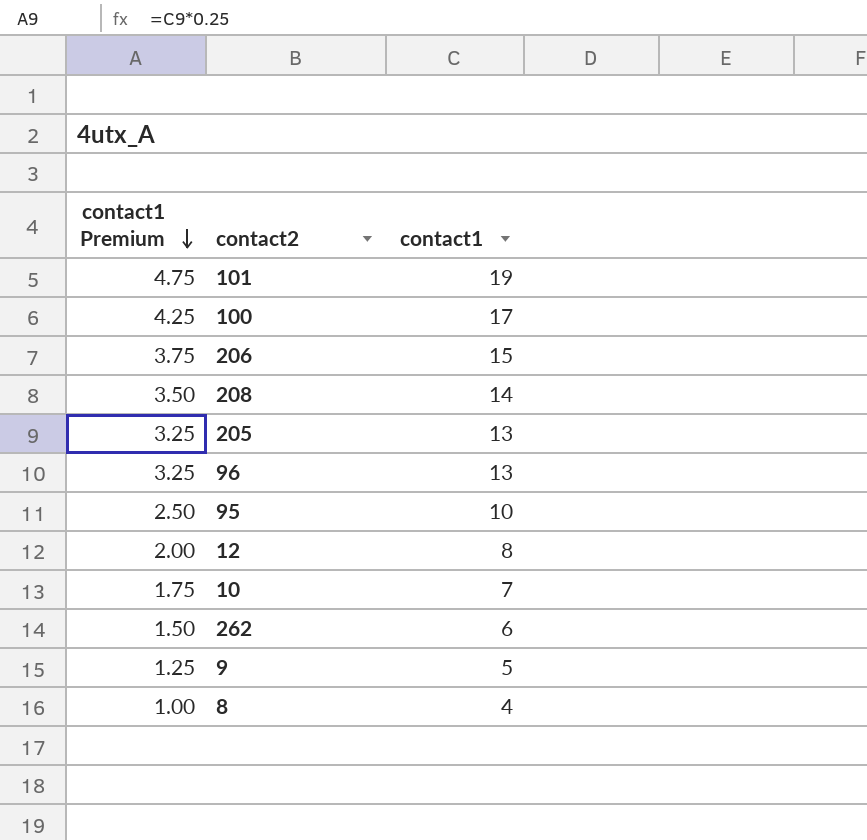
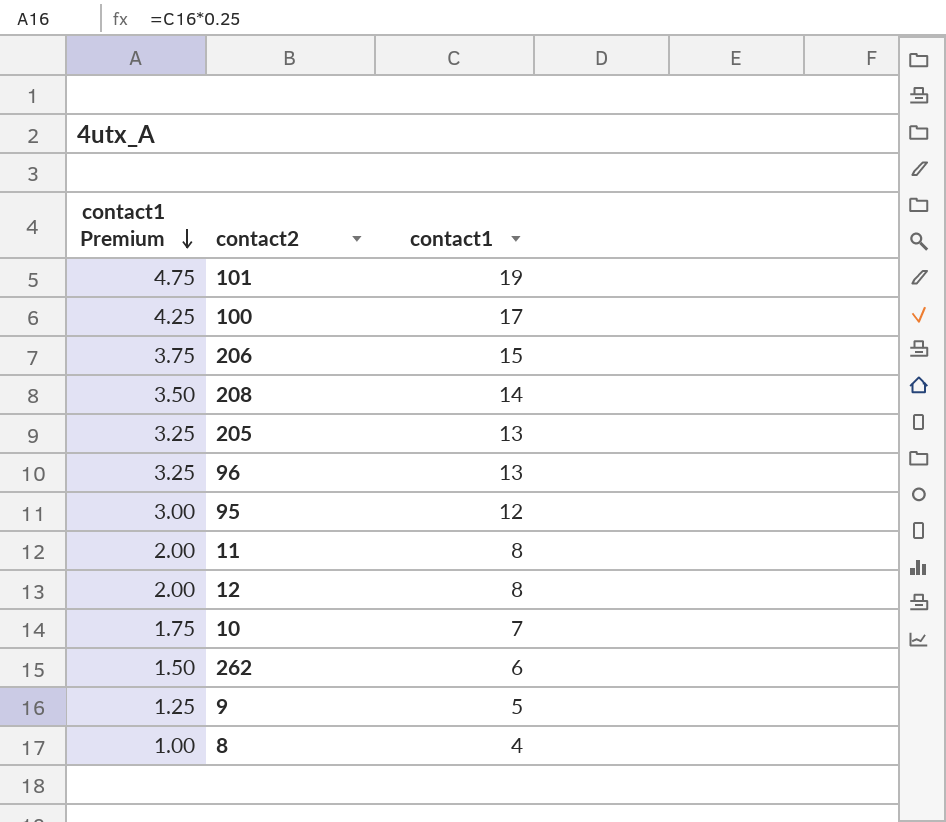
95 | contact1 Premium: 2.50 -> 3.00
95 | contact1: 10 -> 12
row 11: none -> 2.00 | 8

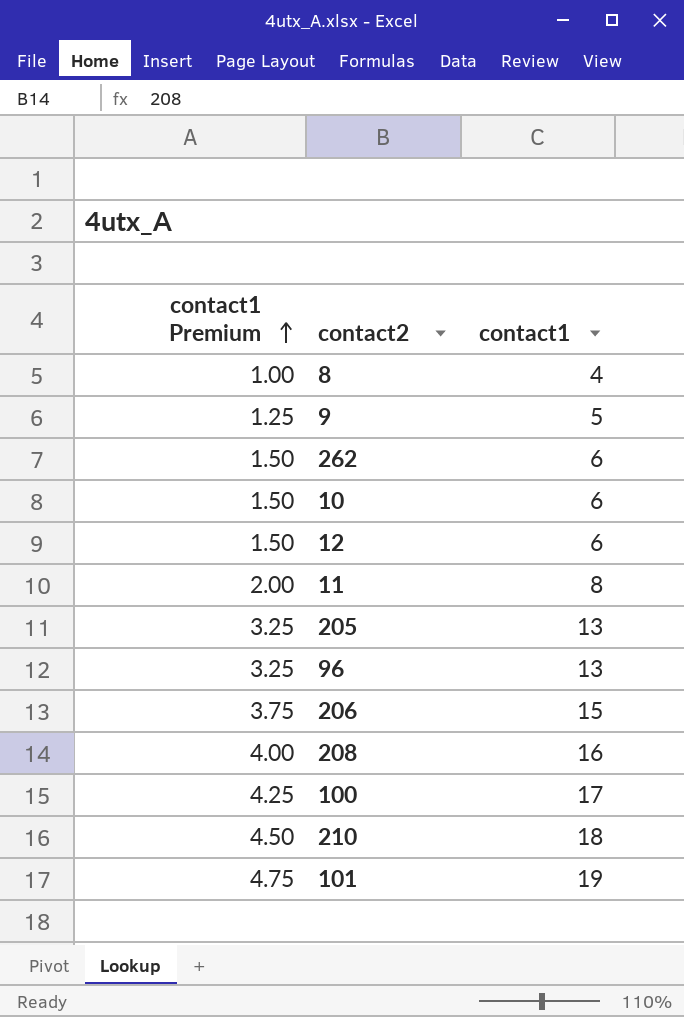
row order: contact1 Premium descending -> contact1 Premium ascending
row 95: 3.00 | 12 -> none
10 | contact1 Premium: 1.75 -> 1.50
10 | contact1: 7 -> 6
12 | contact1 Premium: 2.00 -> 1.50
12 | contact1: 8 -> 6
208 | contact1 Premium: 3.50 -> 4.00
208 | contact1: 14 -> 16
row 210: none -> 4.50 | 18

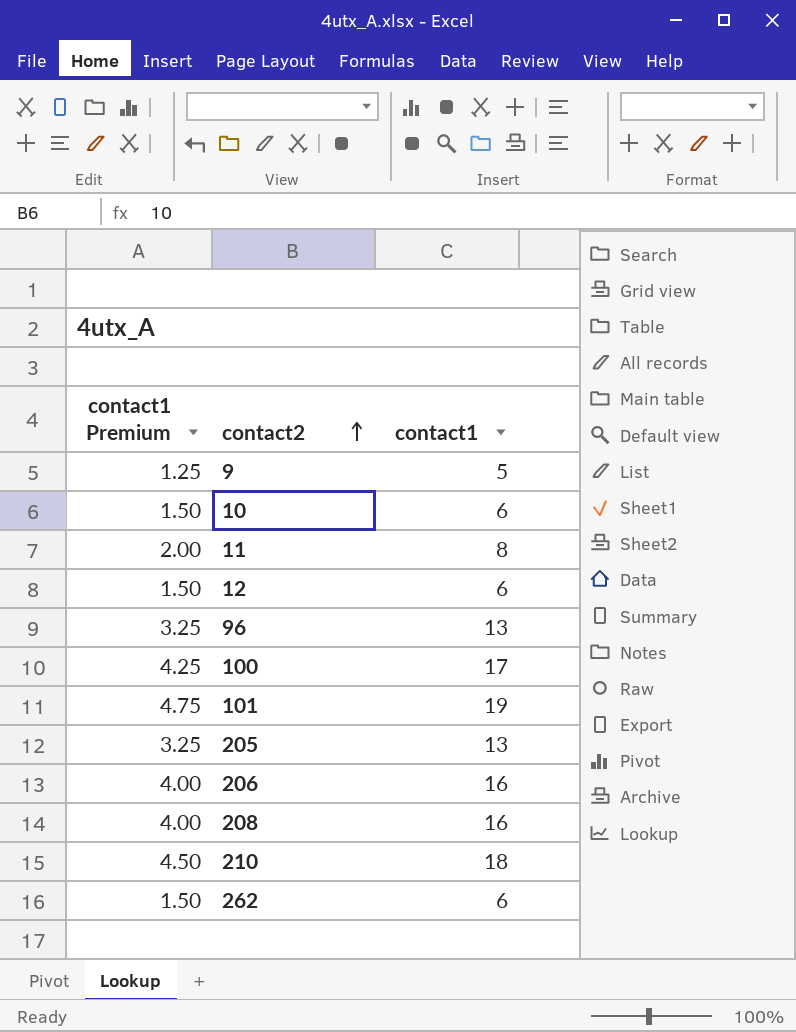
row order: contact1 Premium ascending -> contact2 ascending
row 8: 1.00 | 4 -> none
206 | contact1 Premium: 3.75 -> 4.00
206 | contact1: 15 -> 16

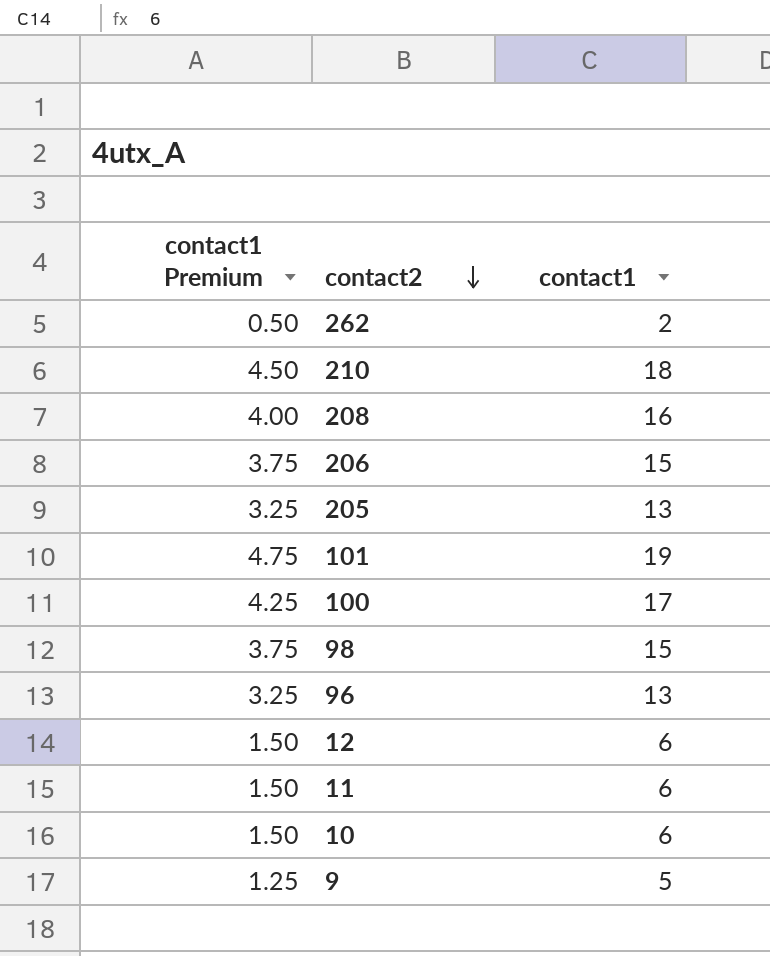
row order: contact2 ascending -> contact2 descending
262 | contact1 Premium: 1.50 -> 0.50
262 | contact1: 6 -> 2
206 | contact1 Premium: 4.00 -> 3.75
206 | contact1: 16 -> 15
row 98: none -> 3.75 | 15
11 | contact1 Premium: 2.00 -> 1.50
11 | contact1: 8 -> 6

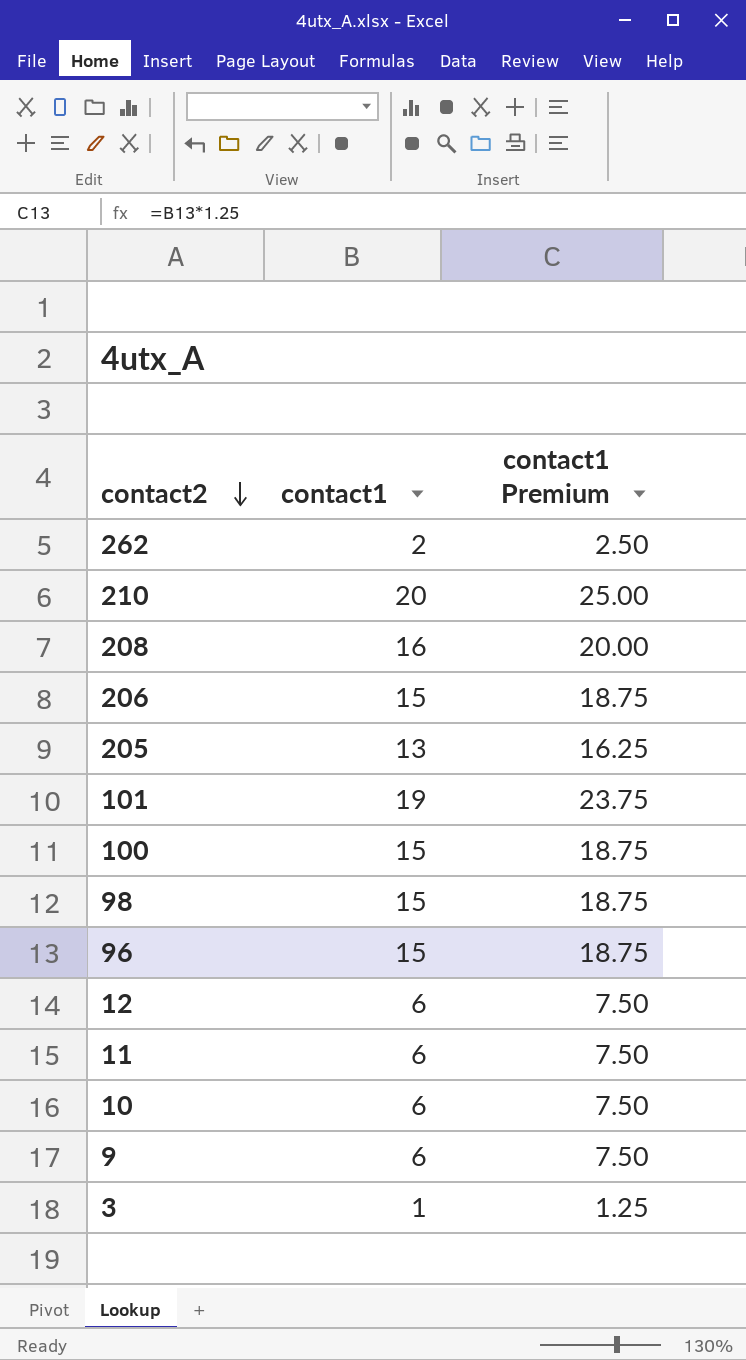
column contact1 Premium | formula: [contact1] * 0.25 -> [contact1] * 1.25
column contact1 Premium | position: 1 -> 3
210 | contact1: 18 -> 20
100 | contact1: 17 -> 15
96 | contact1: 13 -> 15
9 | contact1: 5 -> 6
row 3: none -> 1 | 1.25

